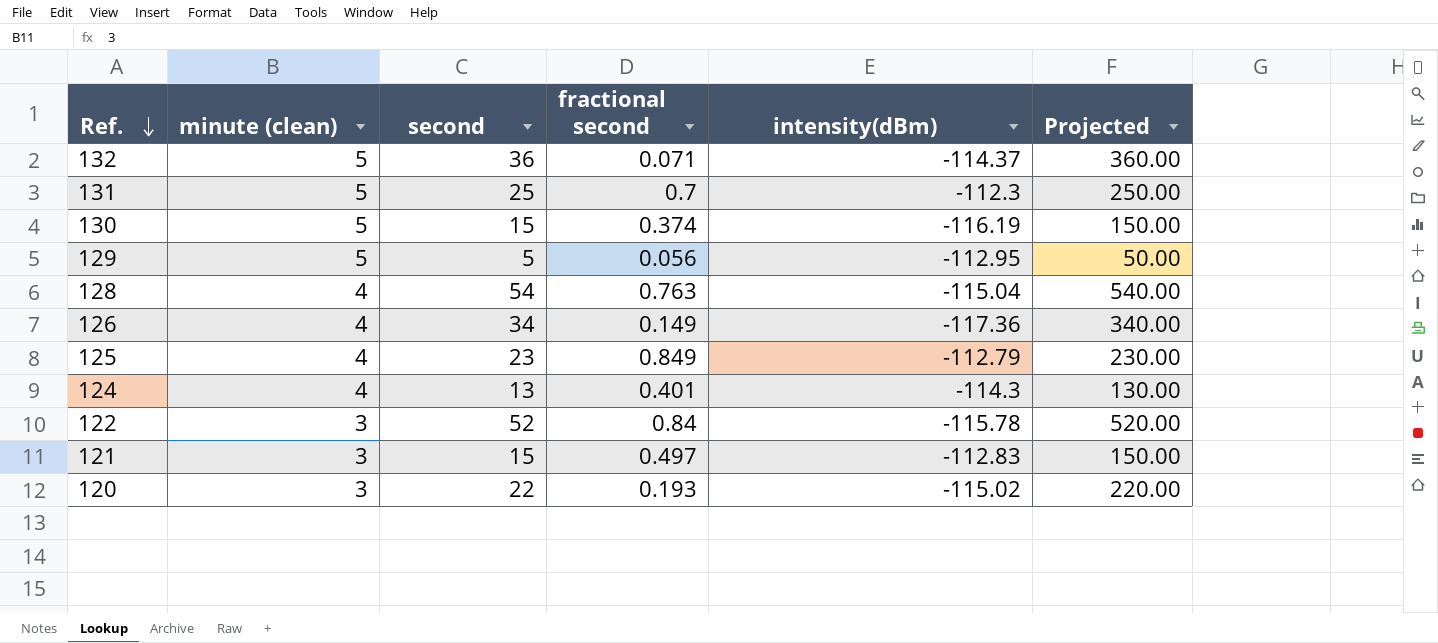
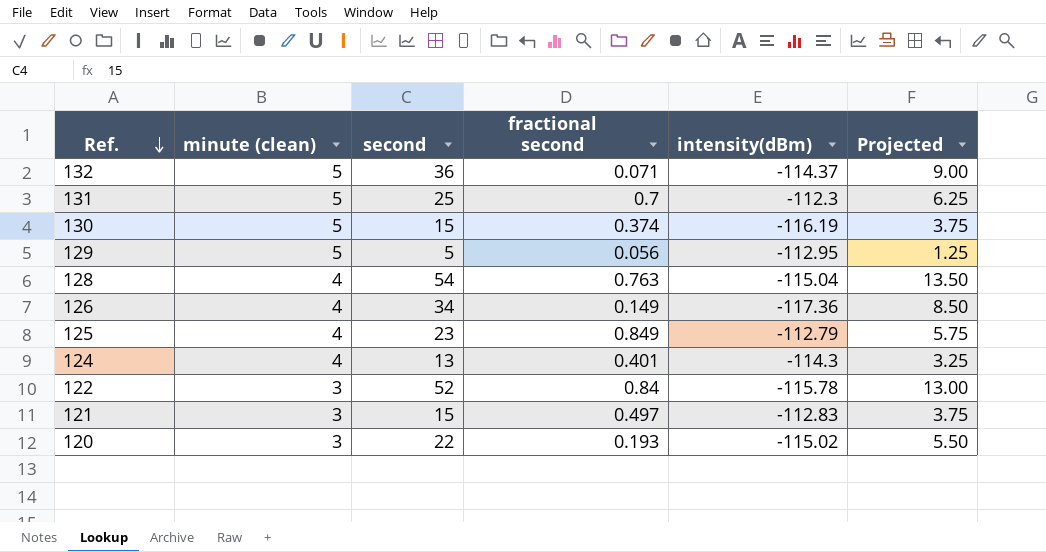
column Projected | formula: [second] * 10 -> [second] * 0.25

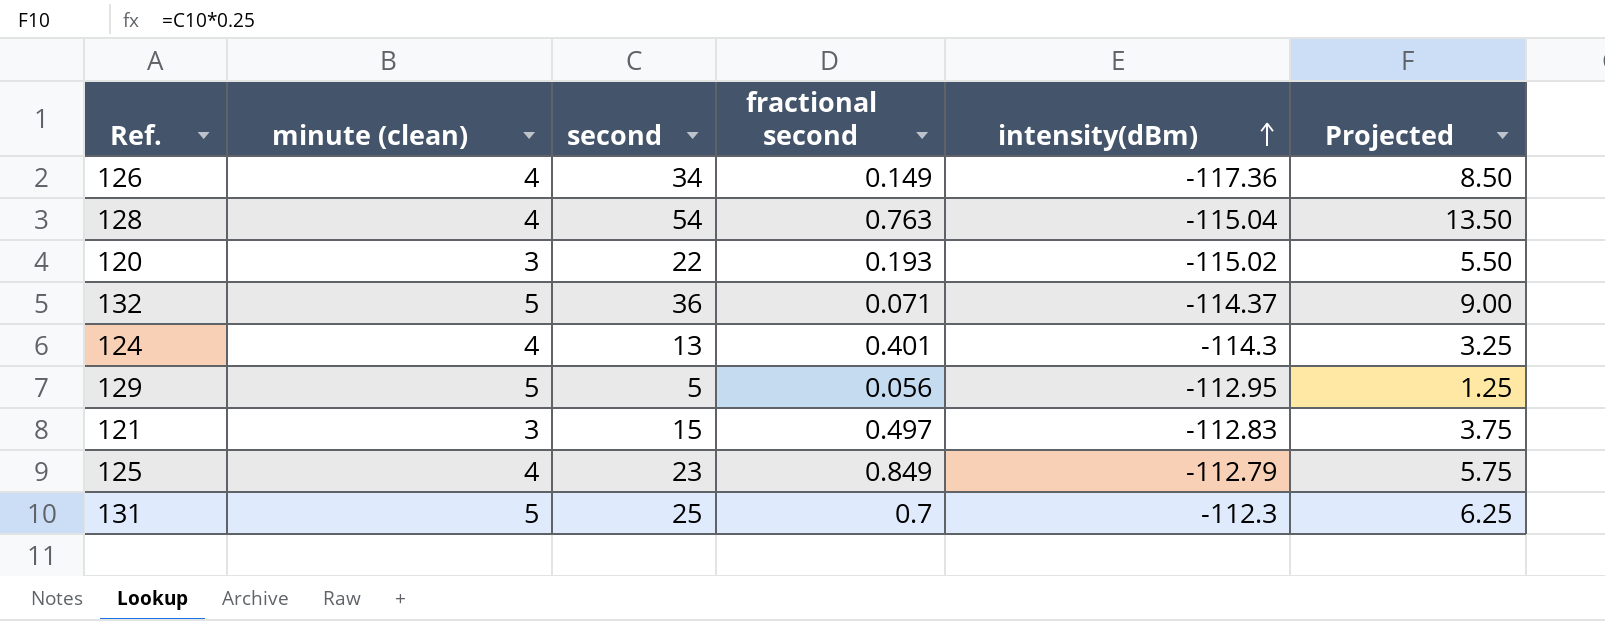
row order: Ref. descending -> intensity(dBm) ascending
row 130: 5 | 15 | 0.374 | -116.19 | 3.75 -> none
row 122: 3 | 52 | 0.84 | -115.78 | 13.00 -> none

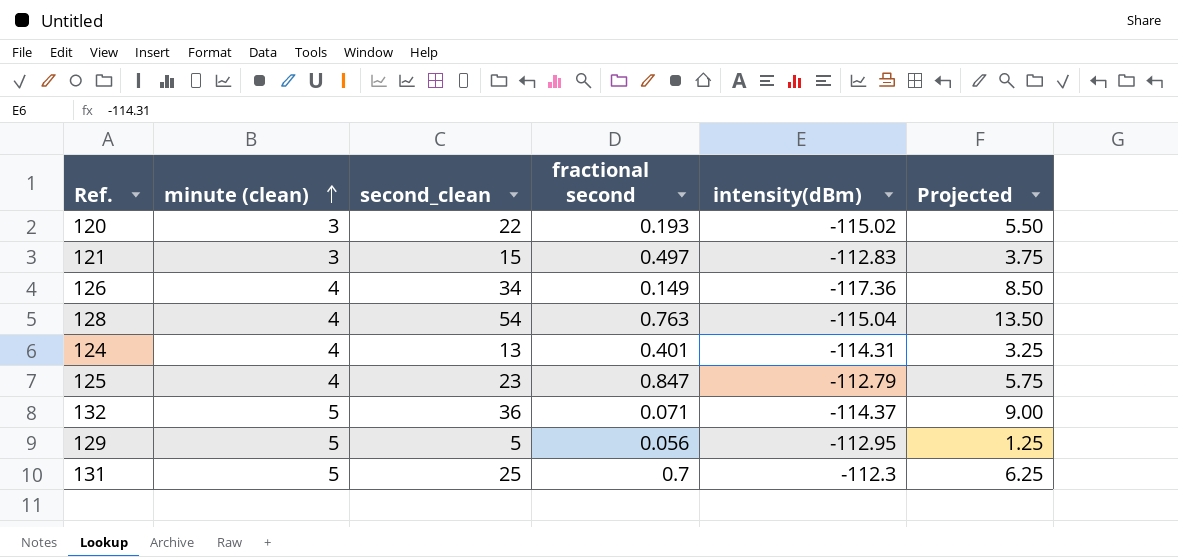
row order: intensity(dBm) ascending -> minute (clean) ascending
column name: second -> second_clean
124 | intensity(dBm): -114.3 -> -114.31
125 | fractional second: 0.849 -> 0.847

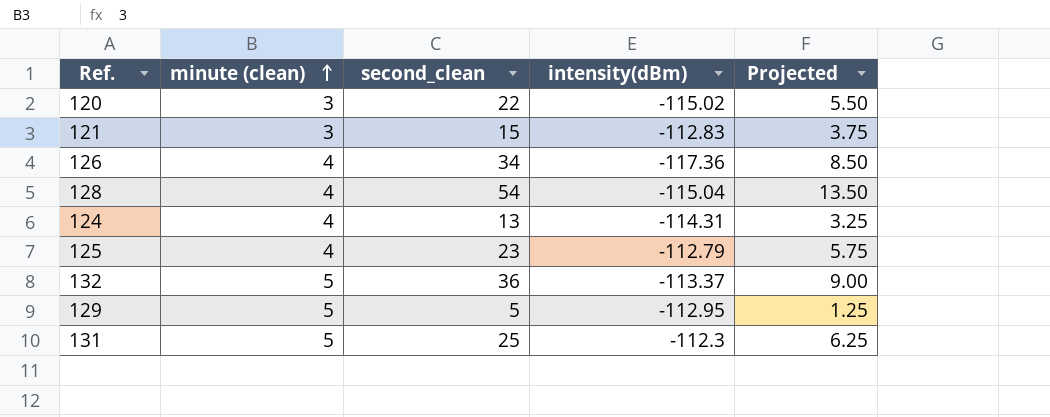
column fractional second | position: 4 -> none
132 | intensity(dBm): -114.37 -> -113.37

